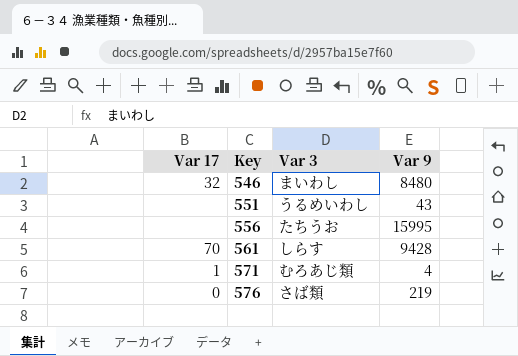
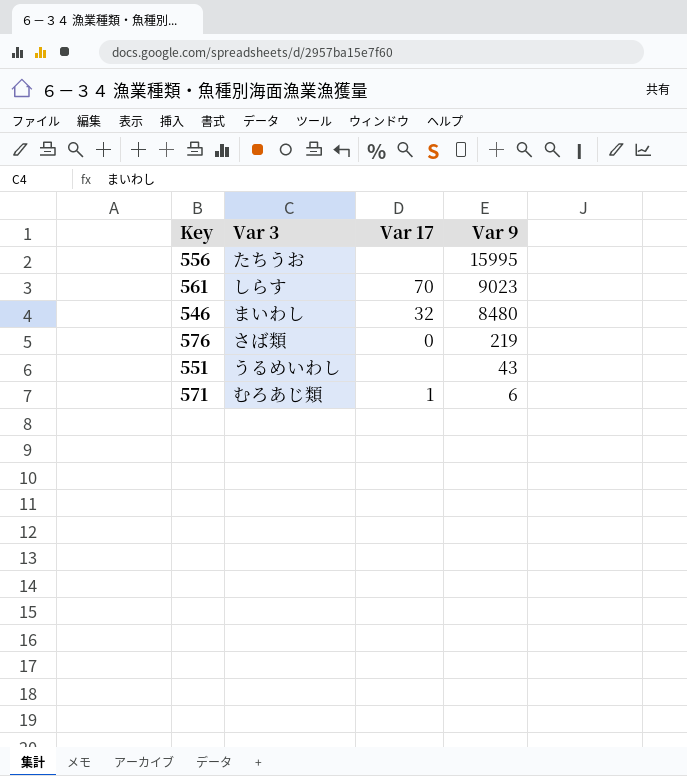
row order: Key ascending -> Var 9 descending
column Var 17 | position: 1 -> 3
561 | Var 9: 9428 -> 9023
571 | Var 9: 4 -> 6

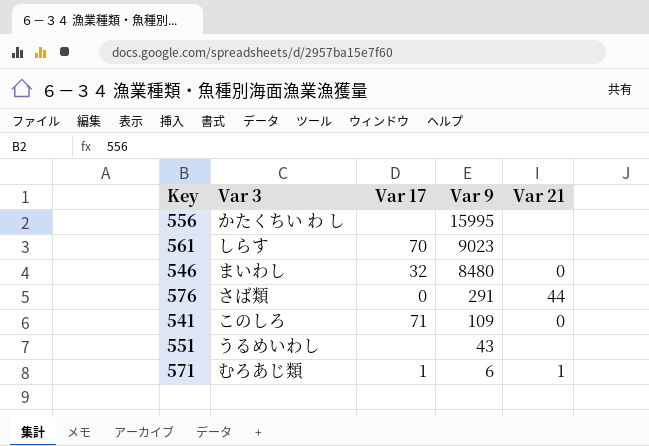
column Var 21 | position: none -> 5
556 | Var 3: たちうお -> かたくちい わ し
576 | Var 9: 219 -> 291
row 541: none -> このしろ | 71 | 109 | 0

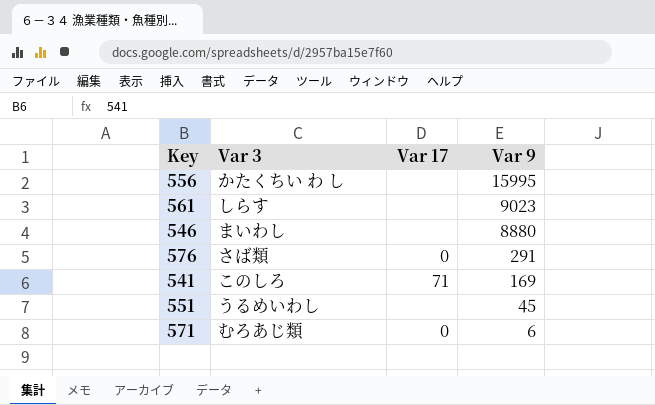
column Var 21 | position: 5 -> none
561 | Var 17: 70 -> none
546 | Var 17: 32 -> none
546 | Var 9: 8480 -> 8880
541 | Var 9: 109 -> 169
551 | Var 9: 43 -> 45
571 | Var 17: 1 -> 0

